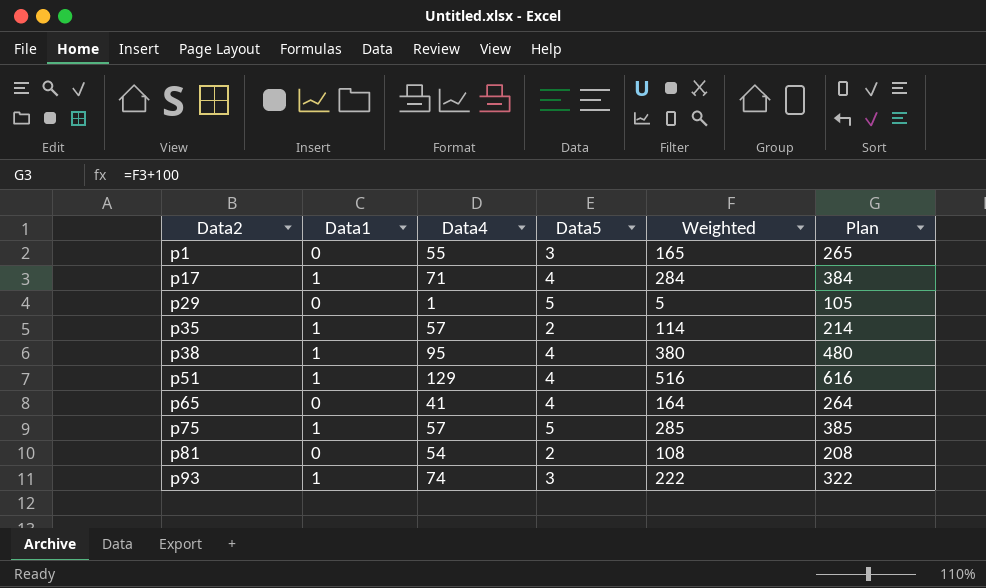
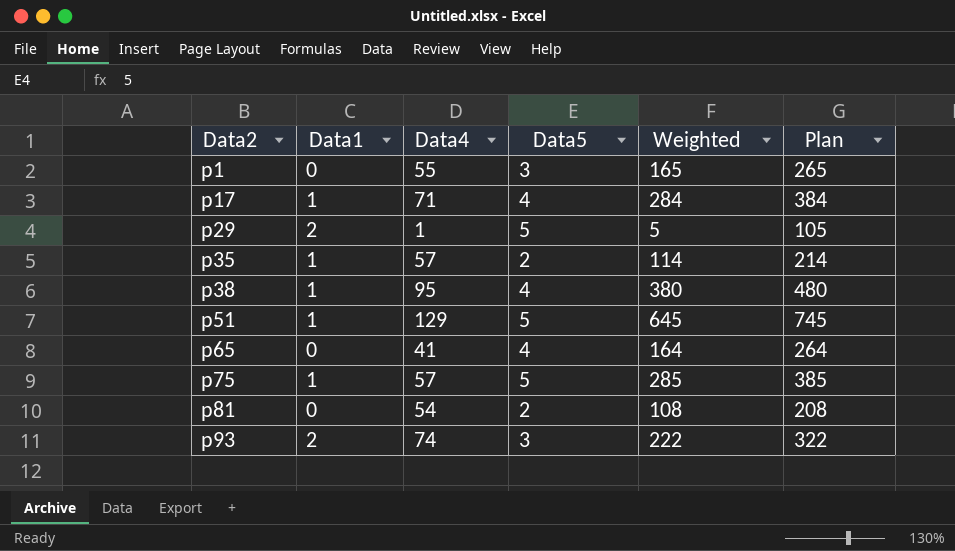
p29 | Data1: 0 -> 2
p51 | Data5: 4 -> 5
p51 | Weighted: 516 -> 645
p51 | Plan: 616 -> 745
p93 | Data1: 1 -> 2

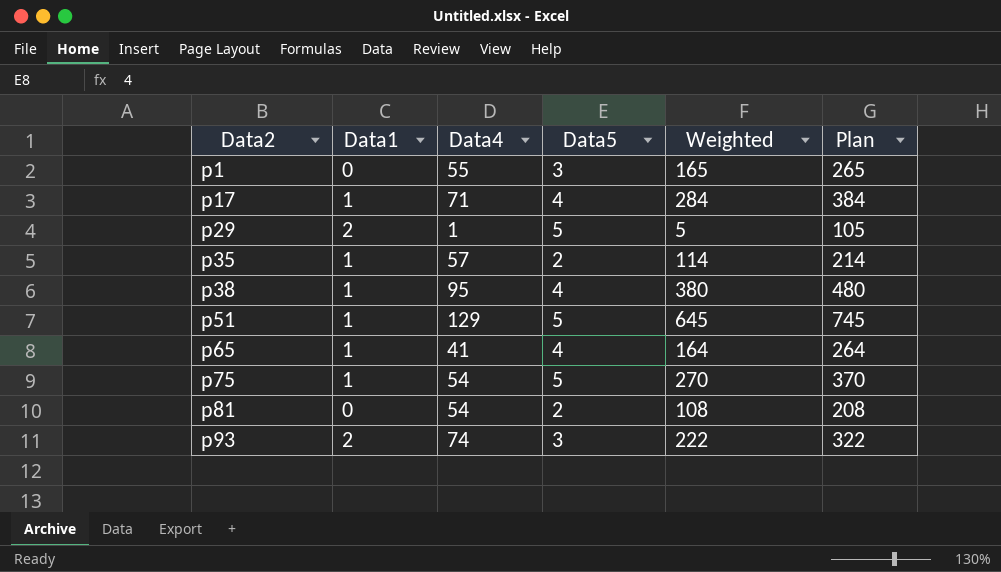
p65 | Data1: 0 -> 1
p75 | Data4: 57 -> 54
p75 | Weighted: 285 -> 270
p75 | Plan: 385 -> 370

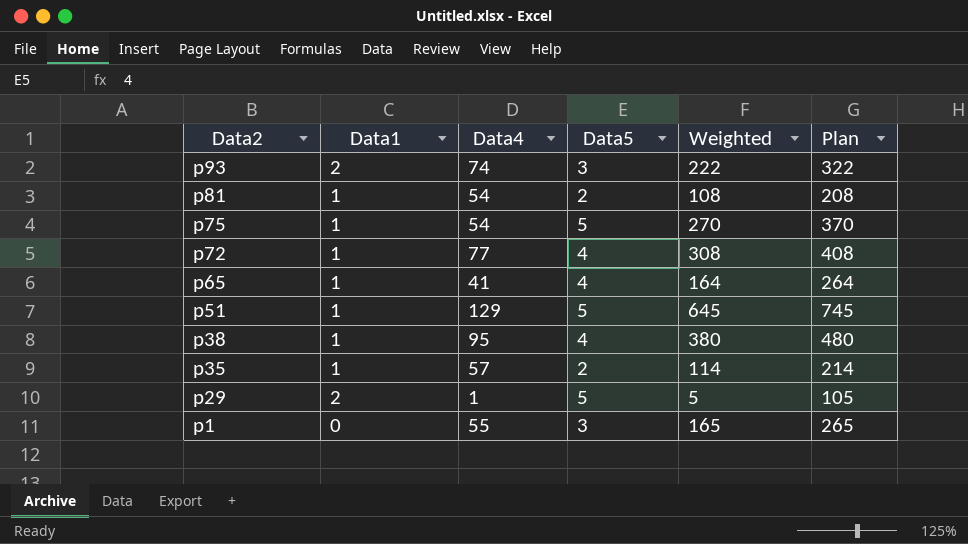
row order: Data2 ascending -> Data2 descending
row p17: 1 | 71 | 4 | 284 | 384 -> none
p81 | Data1: 0 -> 1
row p72: none -> 1 | 77 | 4 | 308 | 408

